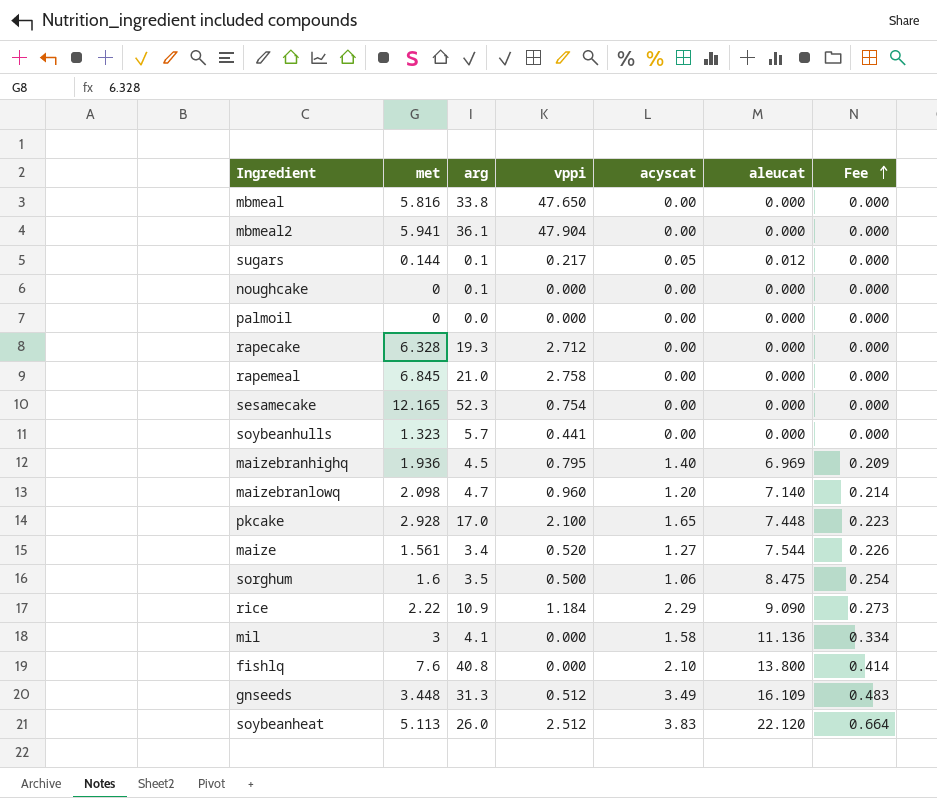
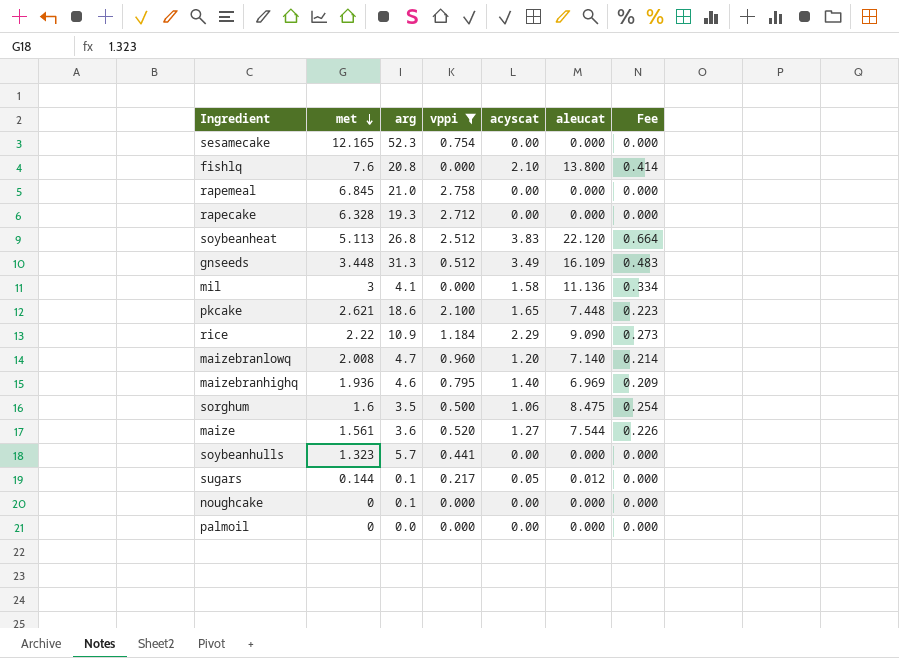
filter: none -> vppi <= 2.758
row order: Fee ascending -> met descending
fishlq | arg: 40.8 -> 20.8
soybeanheat | arg: 26.0 -> 26.8
pkcake | met: 2.928 -> 2.621
pkcake | arg: 17.0 -> 18.6
maizebranlowq | met: 2.098 -> 2.008
maizebranhighq | arg: 4.5 -> 4.6
maize | arg: 3.4 -> 3.6

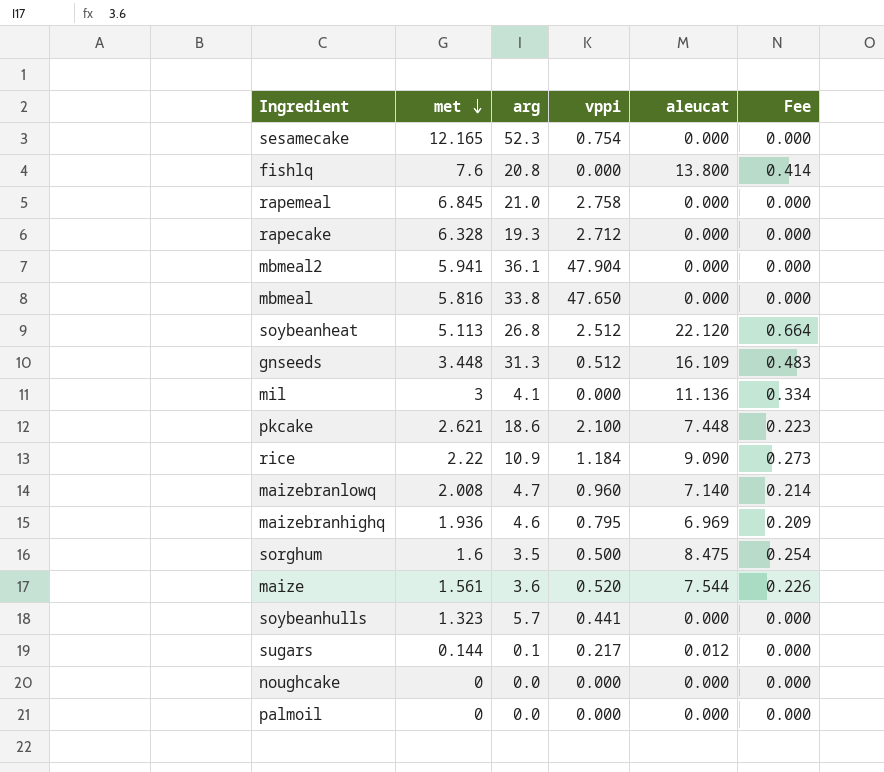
filter: vppi <= 2.758 -> none
column acyscat | position: 5 -> none
noughcake | arg: 0.1 -> 0.0

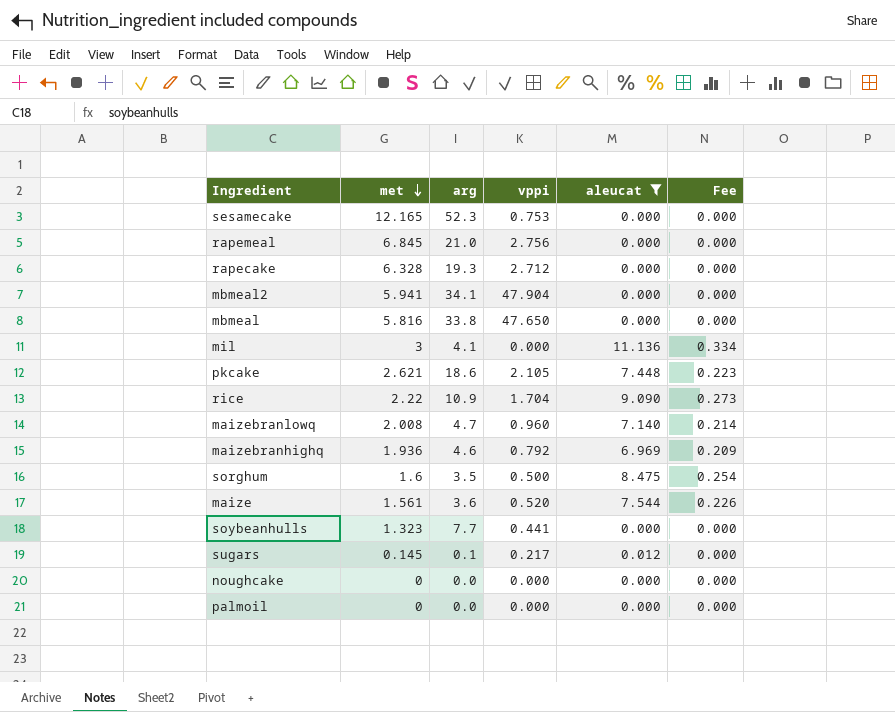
filter: none -> aleucat <= 11.136
sesamecake | vppi: 0.754 -> 0.753
rapemeal | vppi: 2.758 -> 2.756
mbmeal2 | arg: 36.1 -> 34.1
pkcake | vppi: 2.100 -> 2.105
rice | vppi: 1.184 -> 1.704
maizebranhighq | vppi: 0.795 -> 0.792
soybeanhulls | arg: 5.7 -> 7.7
sugars | met: 0.144 -> 0.145

